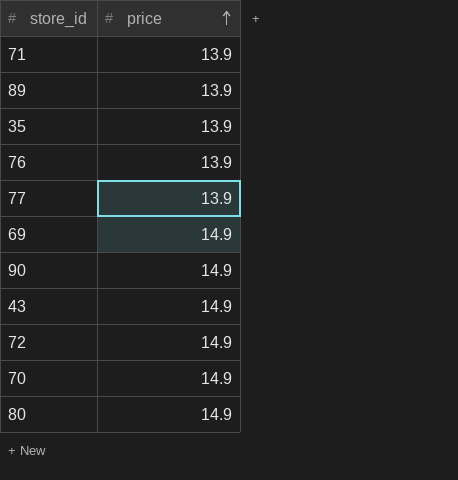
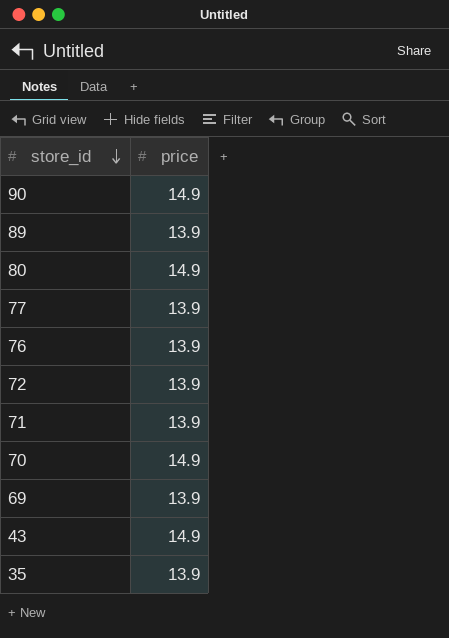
row order: price ascending -> store_id descending
72 | price: 14.9 -> 13.9
69 | price: 14.9 -> 13.9

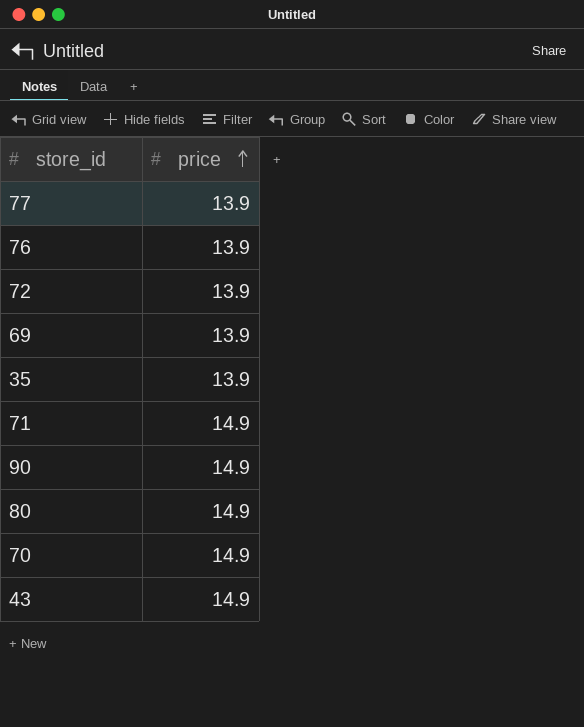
row order: store_id descending -> price ascending
row 89: 13.9 -> none
71 | price: 13.9 -> 14.9

